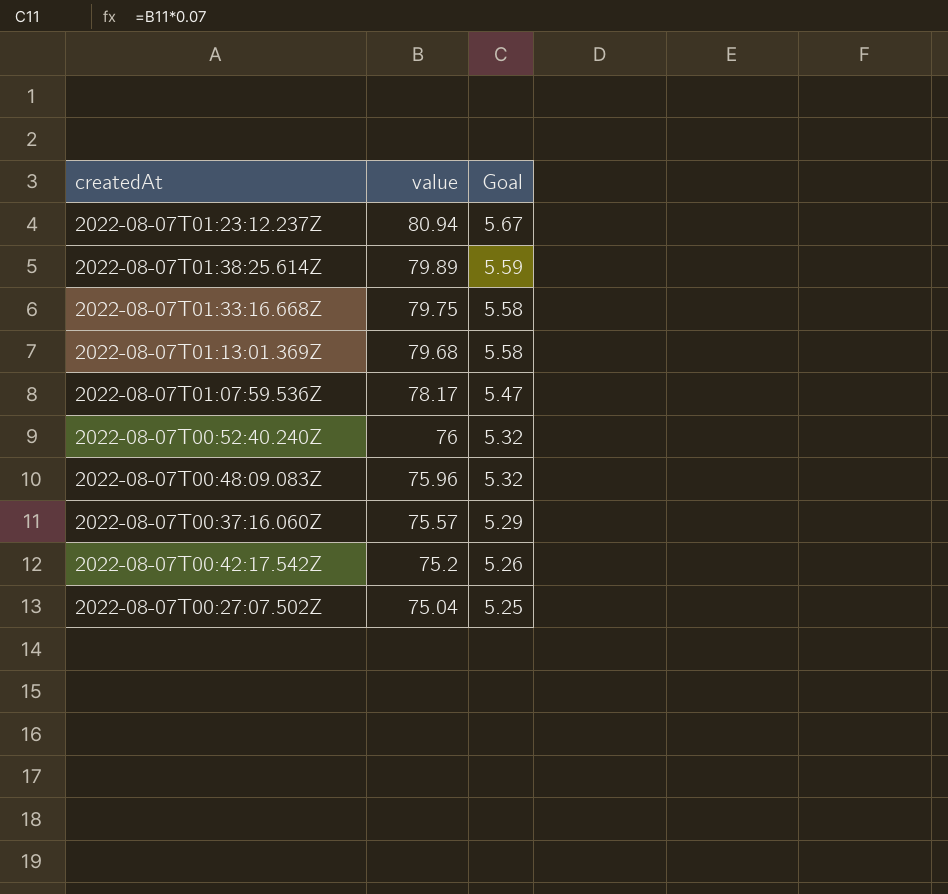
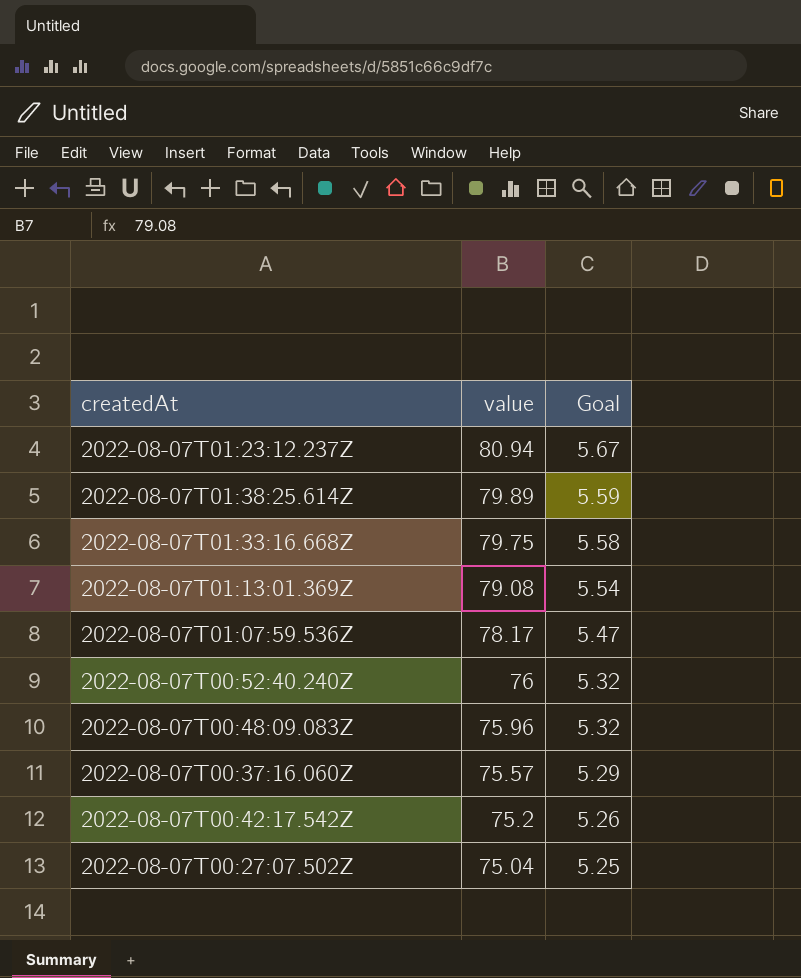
2022-08-07T01:13:01.369Z | value: 79.68 -> 79.08
2022-08-07T01:13:01.369Z | Goal: 5.58 -> 5.54

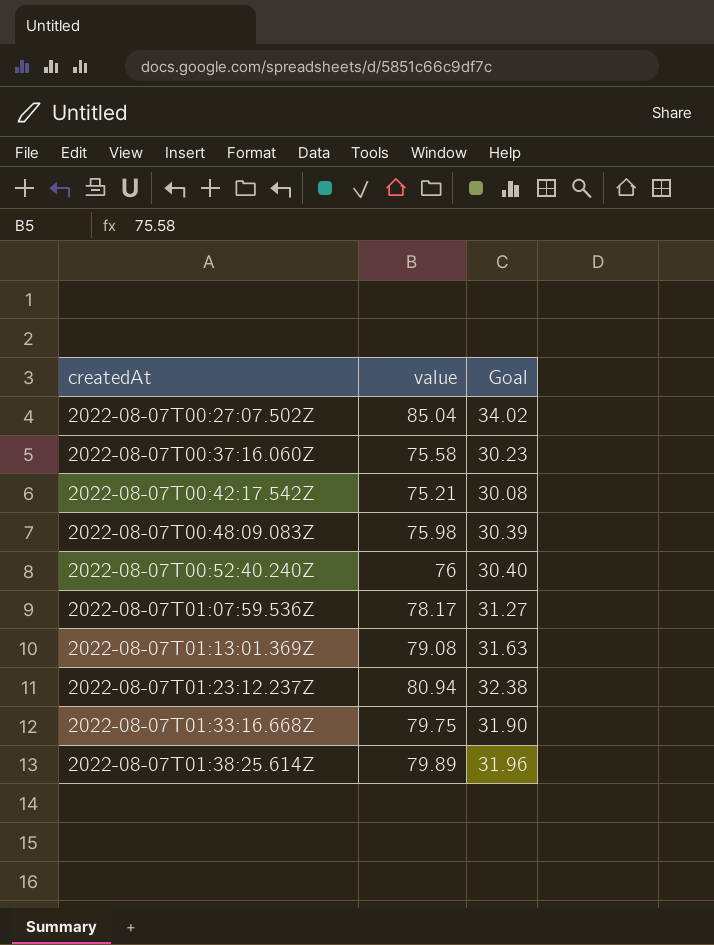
row order: value descending -> createdAt ascending
column Goal | formula: [value] * 0.07 -> [value] * 0.4
2022-08-07T00:27:07.502Z | value: 75.04 -> 85.04
2022-08-07T00:37:16.060Z | value: 75.57 -> 75.58
2022-08-07T00:42:17.542Z | value: 75.2 -> 75.21
2022-08-07T00:48:09.083Z | value: 75.96 -> 75.98

